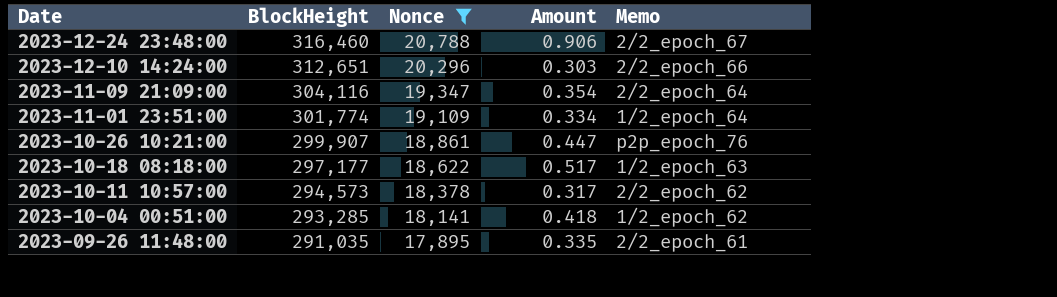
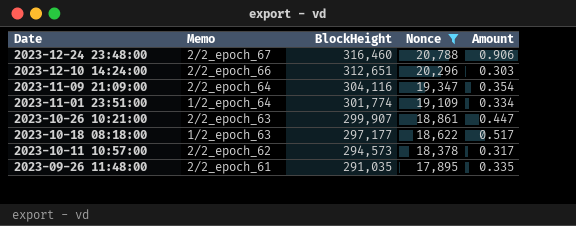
column Memo | position: 5 -> 2
row 2023-10-04 00:51:00: 293,285 | 18,141 | 0.418 | 1/2_epoch_62 -> none
2023-10-26 10:21:00 | Memo: p2p_epoch_76 -> 2/2_epoch_63

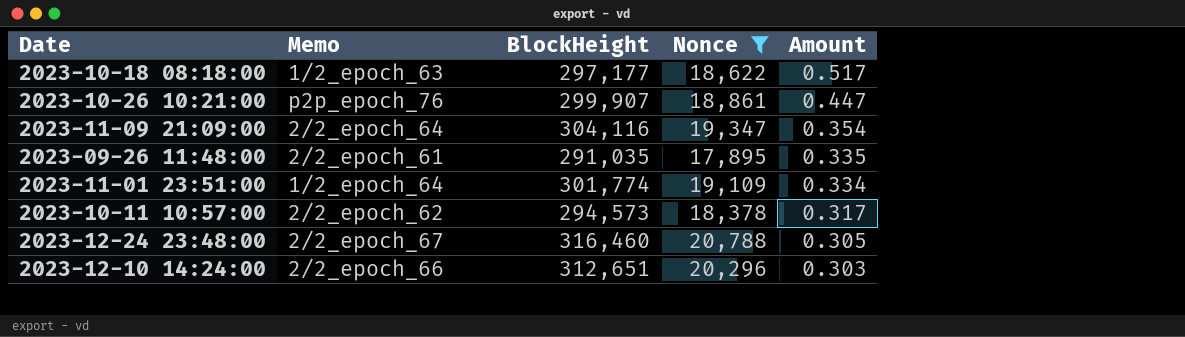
row order: Date descending -> Amount descending
2023-10-26 10:21:00 | Memo: 2/2_epoch_63 -> p2p_epoch_76
2023-12-24 23:48:00 | Amount: 0.906 -> 0.305

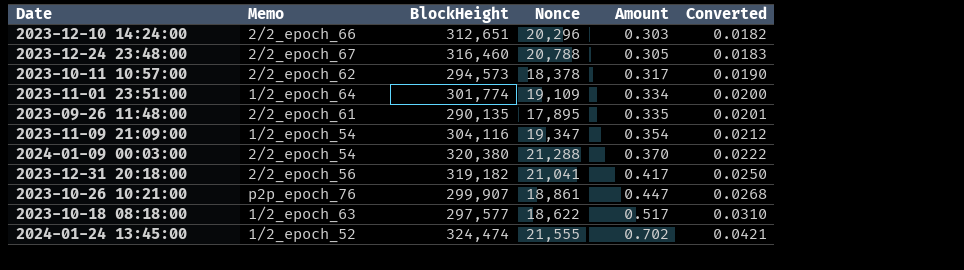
filter: Nonce <= 20,788 -> none
row order: Amount descending -> Amount ascending
column Converted | formula: none -> [Amount] * 0.06
2023-09-26 11:48:00 | BlockHeight: 291,035 -> 290,135
2023-11-09 21:09:00 | Memo: 2/2_epoch_64 -> 1/2_epoch_54
2023-10-18 08:18:00 | BlockHeight: 297,177 -> 297,577

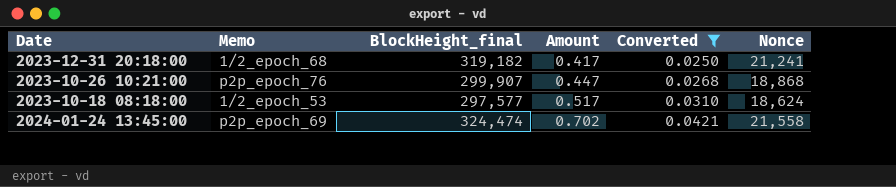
filter: none -> Converted >= 0.0250
column name: BlockHeight -> BlockHeight_final
column Nonce | position: 4 -> 6
2023-12-31 20:18:00 | Memo: 2/2_epoch_56 -> 1/2_epoch_68
2023-12-31 20:18:00 | Nonce: 21,041 -> 21,241
2023-10-26 10:21:00 | Nonce: 18,861 -> 18,868
2023-10-18 08:18:00 | Memo: 1/2_epoch_63 -> 1/2_epoch_53
2023-10-18 08:18:00 | Nonce: 18,622 -> 18,624
2024-01-24 13:45:00 | Memo: 1/2_epoch_52 -> p2p_epoch_69
2024-01-24 13:45:00 | Nonce: 21,555 -> 21,558

